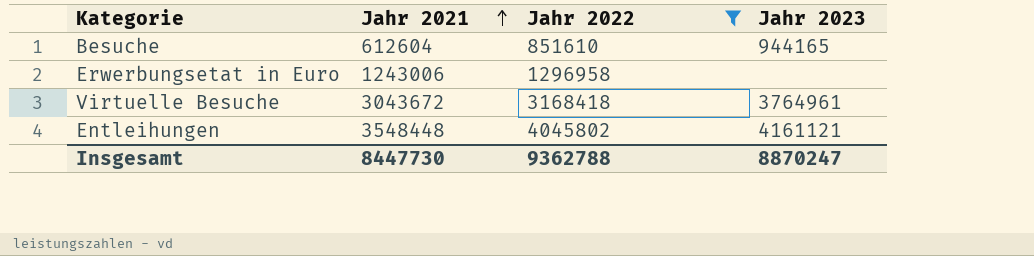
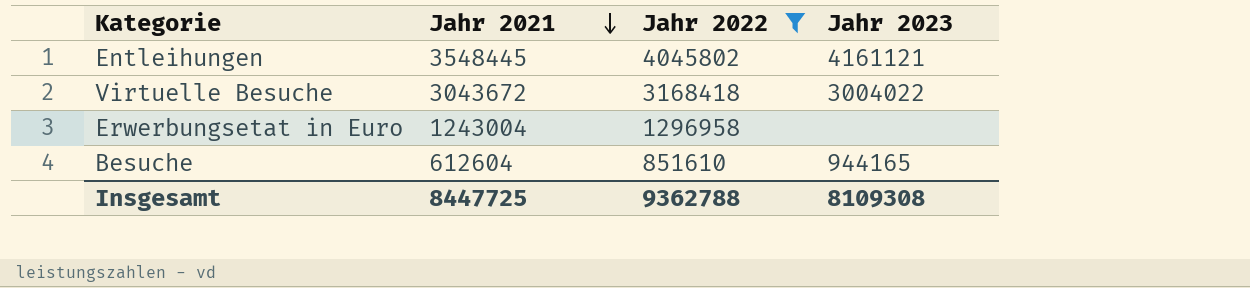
row order: Jahr 2021 ascending -> Jahr 2021 descending
Entleihungen | Jahr 2021: 3548448 -> 3548445
Virtuelle Besuche | Jahr 2023: 3764961 -> 3004022
Erwerbungsetat in Euro | Jahr 2021: 1243006 -> 1243004
Insgesamt | Jahr 2021: 8447730 -> 8447725
Insgesamt | Jahr 2023: 8870247 -> 8109308

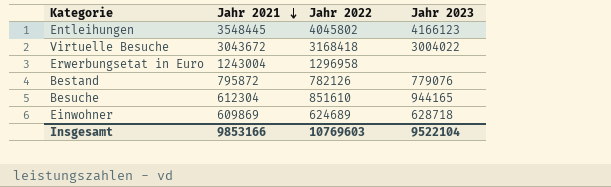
filter: Jahr 2022 >= 851610 -> none
Entleihungen | Jahr 2023: 4161121 -> 4166123
Besuche | Jahr 2021: 612604 -> 612304
Insgesamt | Jahr 2021: 8447725 -> 9853166
Insgesamt | Jahr 2022: 9362788 -> 10769603
Insgesamt | Jahr 2023: 8109308 -> 9522104

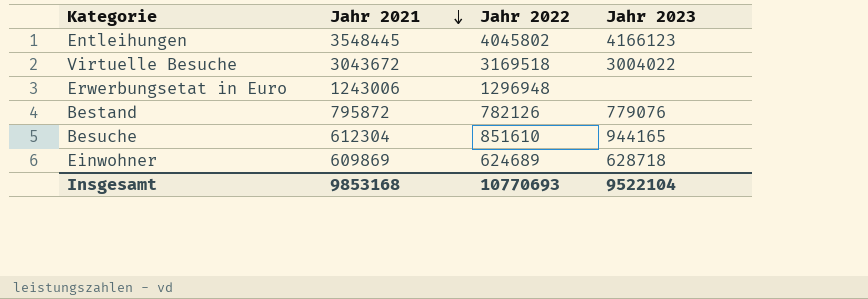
Virtuelle Besuche | Jahr 2022: 3168418 -> 3169518
Erwerbungsetat in Euro | Jahr 2021: 1243004 -> 1243006
Erwerbungsetat in Euro | Jahr 2022: 1296958 -> 1296948
Insgesamt | Jahr 2021: 9853166 -> 9853168
Insgesamt | Jahr 2022: 10769603 -> 10770693

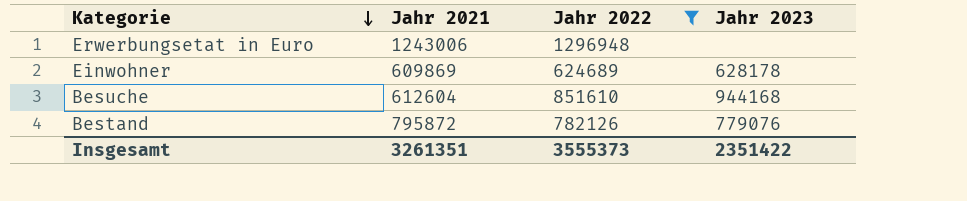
filter: none -> Jahr 2022 <= 1296948
row order: Jahr 2021 descending -> Kategorie descending
Einwohner | Jahr 2023: 628718 -> 628178
Besuche | Jahr 2021: 612304 -> 612604
Besuche | Jahr 2023: 944165 -> 944168
Insgesamt | Jahr 2021: 9853168 -> 3261351
Insgesamt | Jahr 2022: 10770693 -> 3555373
Insgesamt | Jahr 2023: 9522104 -> 2351422

